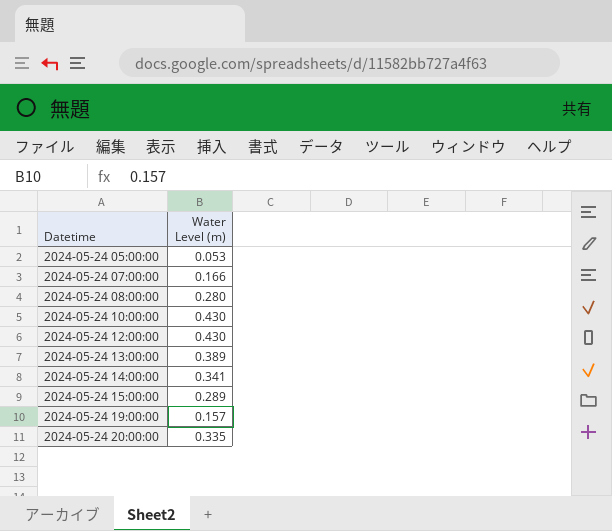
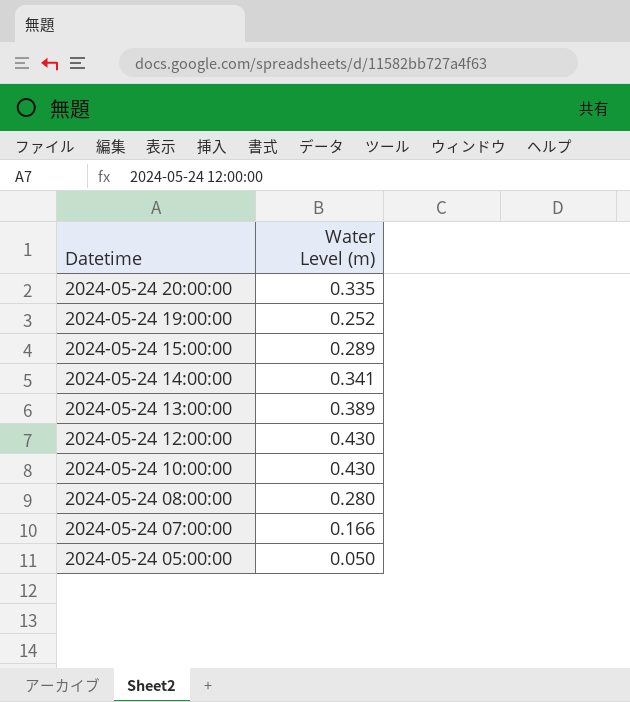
row order: Datetime ascending -> Datetime descending
2024-05-24 19:00:00 | Water Level (m): 0.157 -> 0.252
2024-05-24 05:00:00 | Water Level (m): 0.053 -> 0.050

